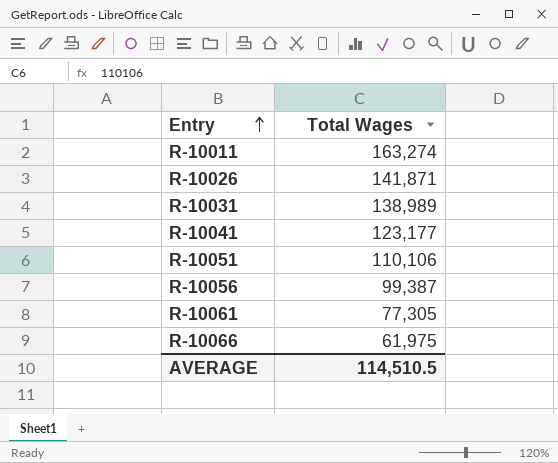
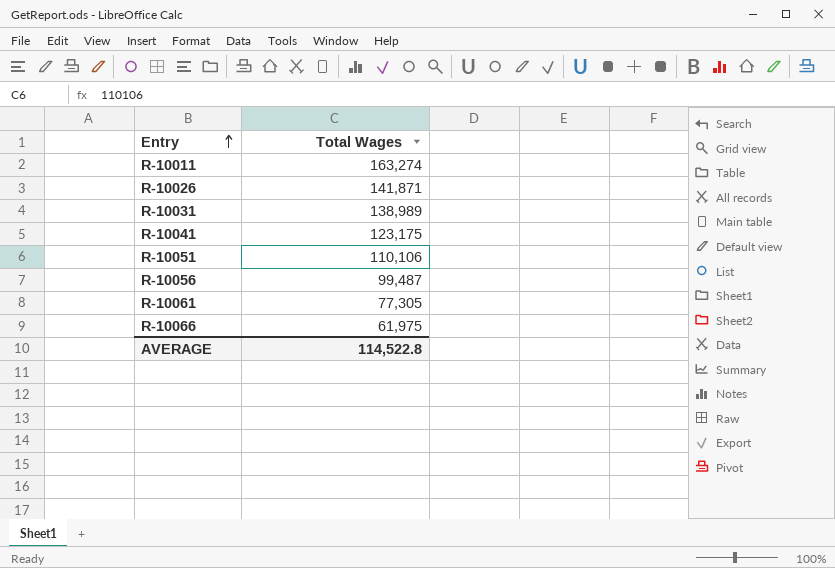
R-10041 | Total Wages: 123,177 -> 123,175
R-10056 | Total Wages: 99,387 -> 99,487
AVERAGE | Total Wages: 114,510.5 -> 114,522.8

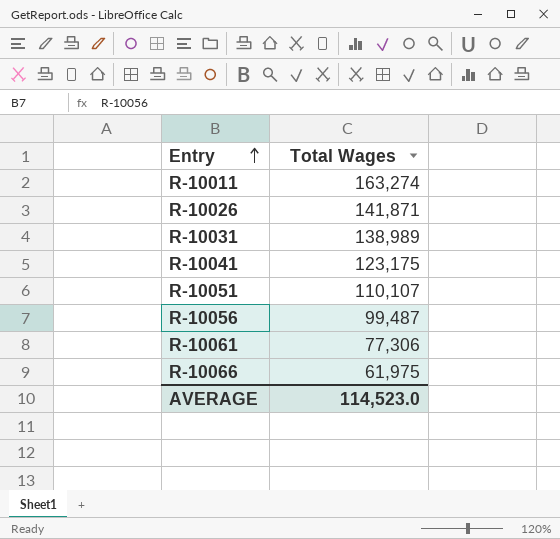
R-10051 | Total Wages: 110,106 -> 110,107
R-10061 | Total Wages: 77,305 -> 77,306
AVERAGE | Total Wages: 114,522.8 -> 114,523.0

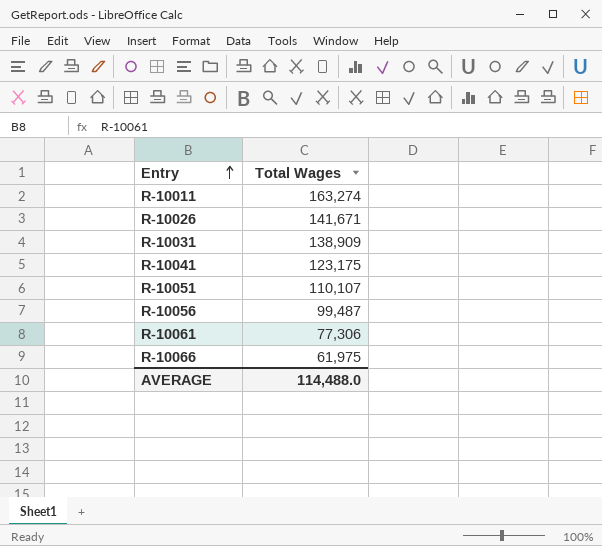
R-10026 | Total Wages: 141,871 -> 141,671
R-10031 | Total Wages: 138,989 -> 138,909
AVERAGE | Total Wages: 114,523.0 -> 114,488.0

